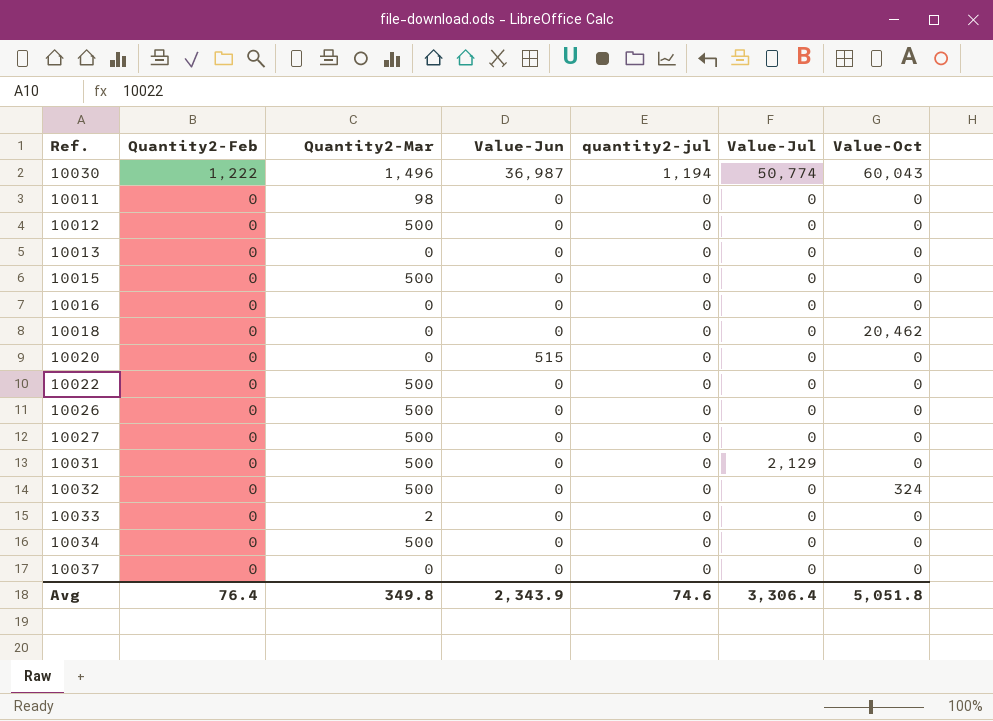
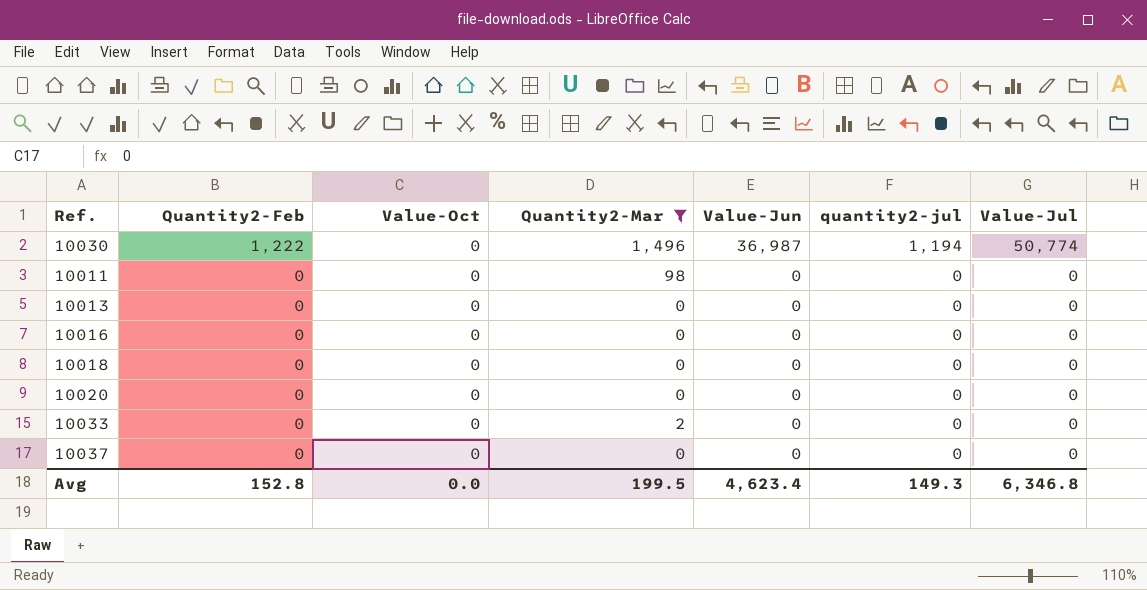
filter: none -> Quantity2-Mar != 500
column Value-Oct | position: 7 -> 3
10030 | Value-Oct: 60,043 -> 0
10018 | Value-Oct: 20,462 -> 0
10020 | Value-Jun: 515 -> 0
Avg | Quantity2-Feb: 76.4 -> 152.8
Avg | Value-Oct: 5,051.8 -> 0.0
Avg | Quantity2-Mar: 349.8 -> 199.5
Avg | Value-Jun: 2,343.9 -> 4,623.4
Avg | quantity2-jul: 74.6 -> 149.3
Avg | Value-Jul: 3,306.4 -> 6,346.8

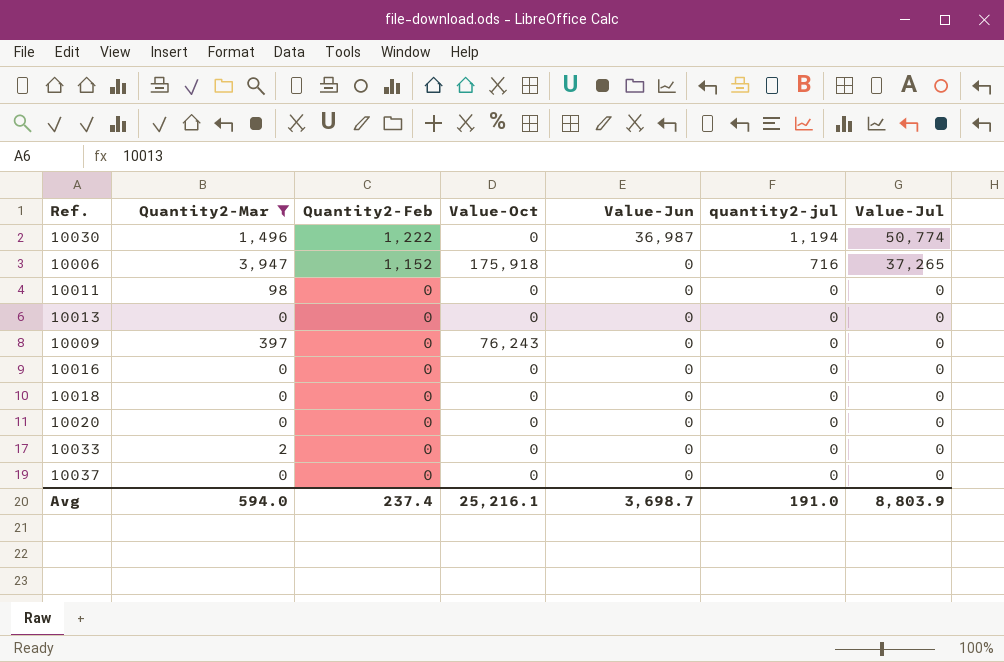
column Quantity2-Mar | position: 4 -> 2
row 10006: none -> 3,947 | 1,152 | 175,918 | 0 | 716 | 37,265
row 10009: none -> 397 | 0 | 76,243 | 0 | 0 | 0
Avg | Quantity2-Mar: 199.5 -> 594.0
Avg | Quantity2-Feb: 152.8 -> 237.4
Avg | Value-Oct: 0.0 -> 25,216.1
Avg | Value-Jun: 4,623.4 -> 3,698.7
Avg | quantity2-jul: 149.3 -> 191.0
Avg | Value-Jul: 6,346.8 -> 8,803.9

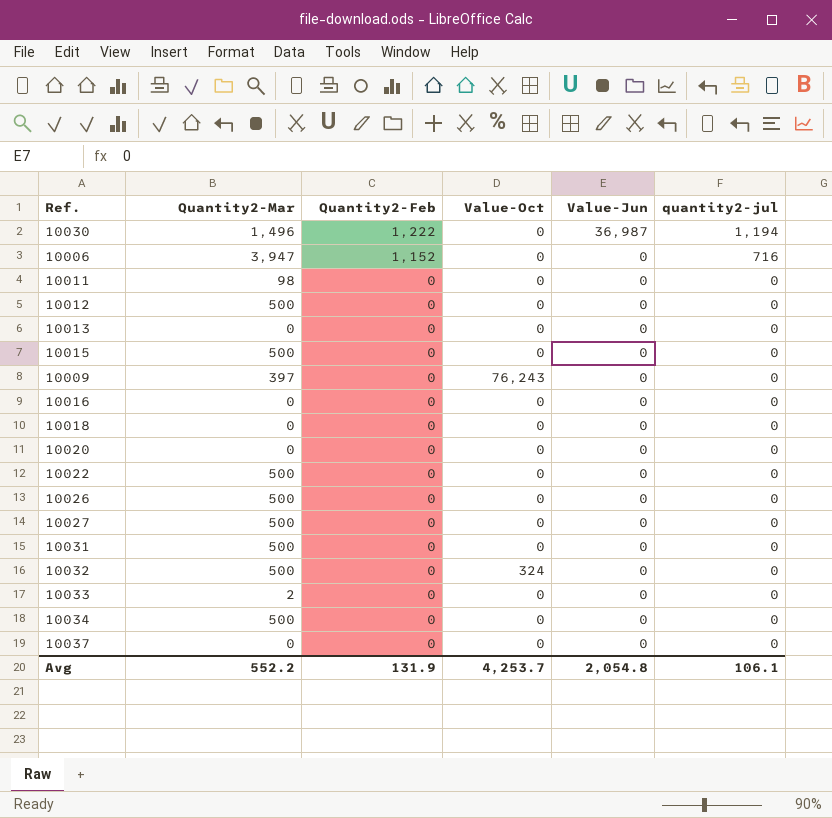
filter: Quantity2-Mar != 500 -> none
column Value-Jul | position: 7 -> none
10006 | Value-Oct: 175,918 -> 0
Avg | Quantity2-Mar: 594.0 -> 552.2
Avg | Quantity2-Feb: 237.4 -> 131.9
Avg | Value-Oct: 25,216.1 -> 4,253.7
Avg | Value-Jun: 3,698.7 -> 2,054.8
Avg | quantity2-jul: 191.0 -> 106.1

